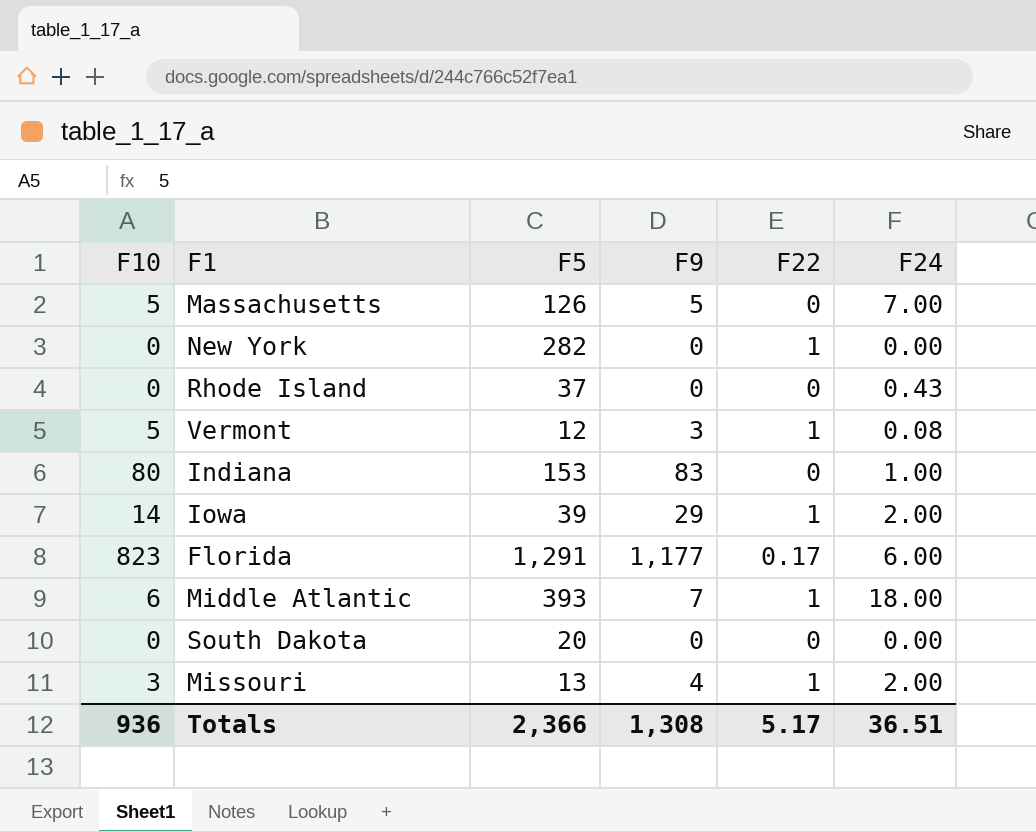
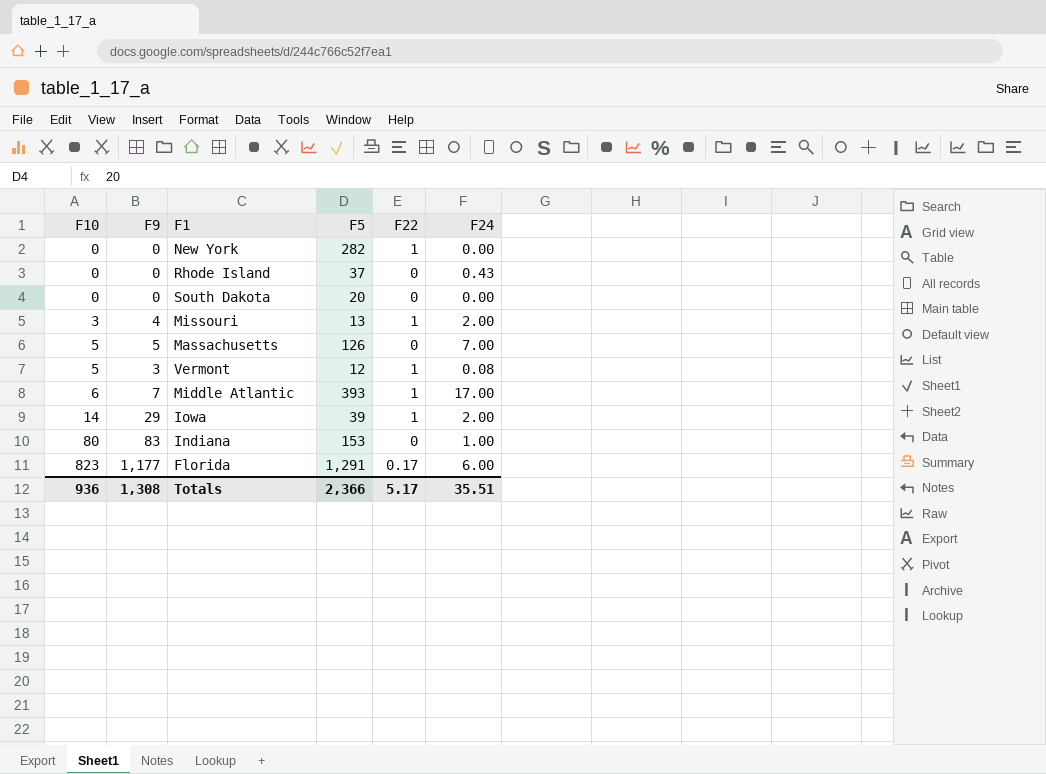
row order: none -> F10 ascending
column F9 | position: 4 -> 2
Middle Atlantic | F24: 18.00 -> 17.00
Totals | F24: 36.51 -> 35.51

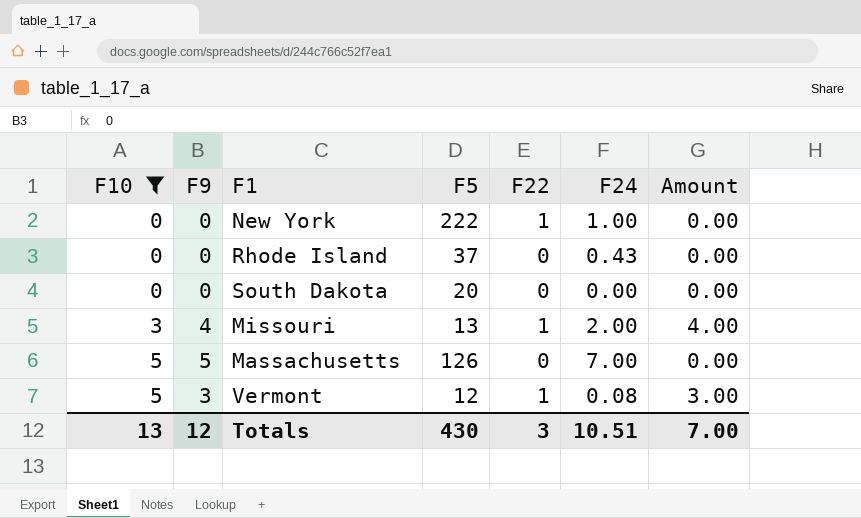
filter: none -> F10 <= 5
column Amount | formula: none -> [F9] * [F22]
New York | F5: 282 -> 222
New York | F24: 0.00 -> 1.00
Totals | F10: 936 -> 13
Totals | F9: 1,308 -> 12
Totals | F5: 2,366 -> 430
Totals | F22: 5.17 -> 3
Totals | F24: 35.51 -> 10.51

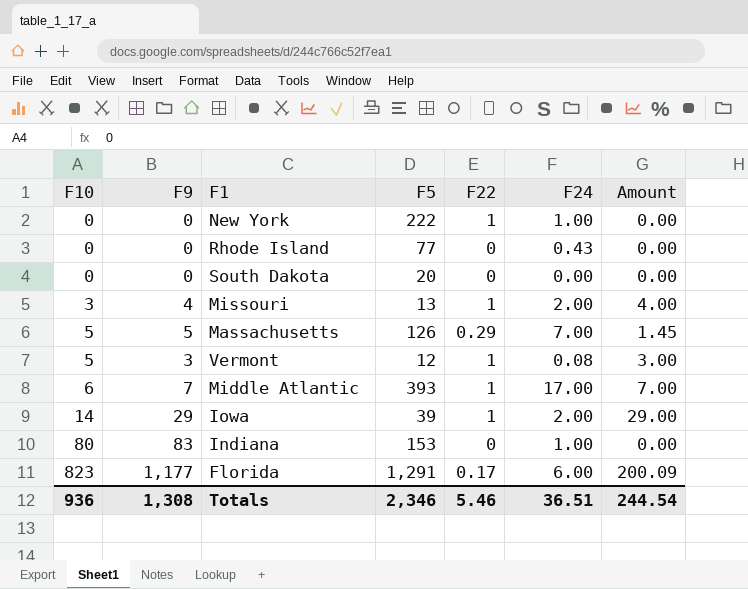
filter: F10 <= 5 -> none
Rhode Island | F5: 37 -> 77
Massachusetts | F22: 0 -> 0.29
Massachusetts | Amount: 0.00 -> 1.45
Totals | F10: 13 -> 936
Totals | F9: 12 -> 1,308
Totals | F5: 430 -> 2,346
Totals | F22: 3 -> 5.46
Totals | F24: 10.51 -> 36.51
Totals | Amount: 7.00 -> 244.54

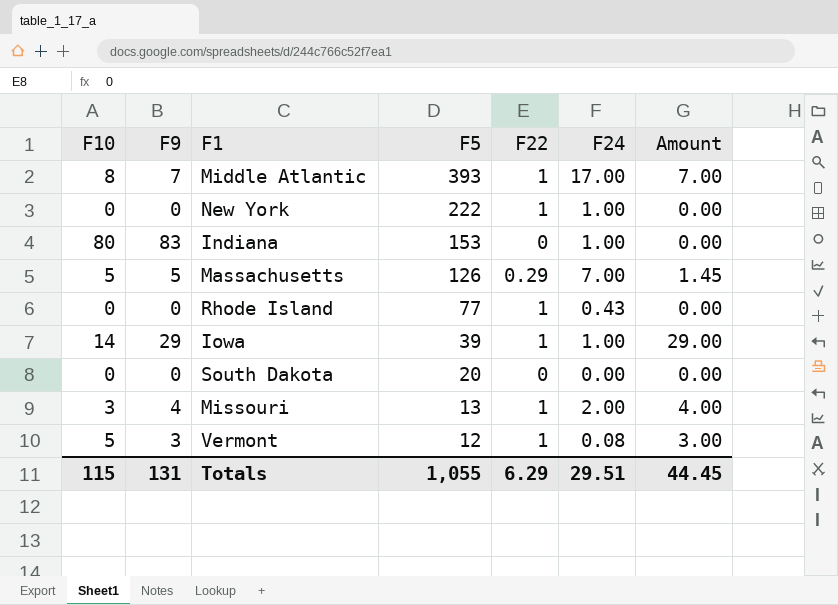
row order: F10 ascending -> F5 descending
row Florida: 823 | 1,177 | 1,291 | 0.17 | 6.00 | 200.09 -> none
Middle Atlantic | F10: 6 -> 8
Rhode Island | F22: 0 -> 1
Iowa | F24: 2.00 -> 1.00
Totals | F10: 936 -> 115
Totals | F9: 1,308 -> 131
Totals | F5: 2,346 -> 1,055
Totals | F22: 5.46 -> 6.29
Totals | F24: 36.51 -> 29.51
Totals | Amount: 244.54 -> 44.45

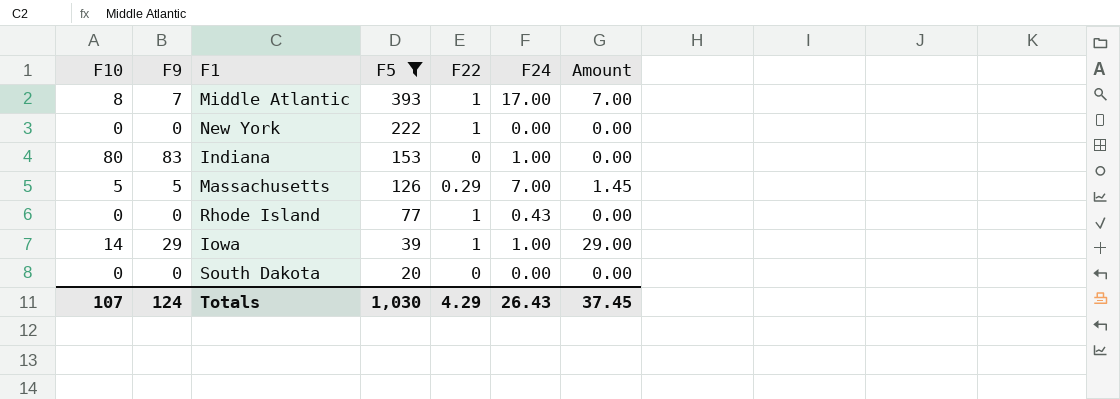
filter: none -> F5 >= 20
New York | F24: 1.00 -> 0.00
Totals | F10: 115 -> 107
Totals | F9: 131 -> 124
Totals | F5: 1,055 -> 1,030
Totals | F22: 6.29 -> 4.29
Totals | F24: 29.51 -> 26.43
Totals | Amount: 44.45 -> 37.45

